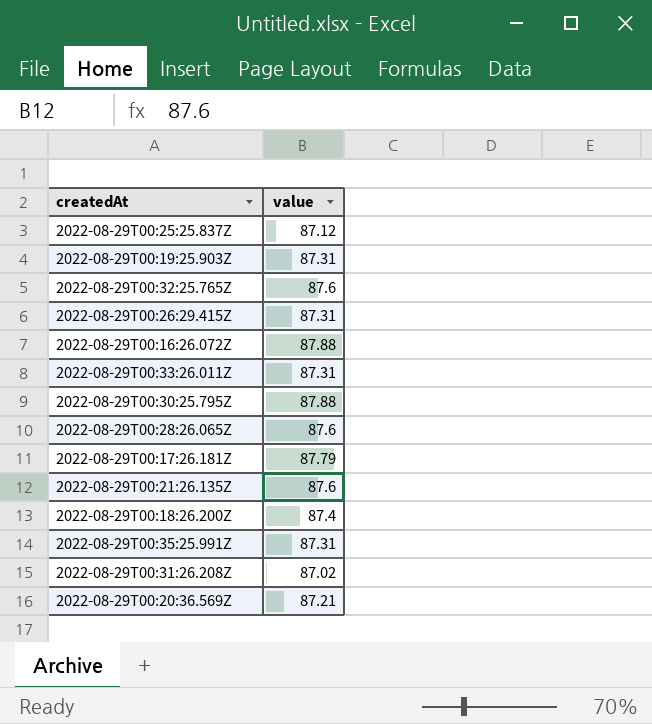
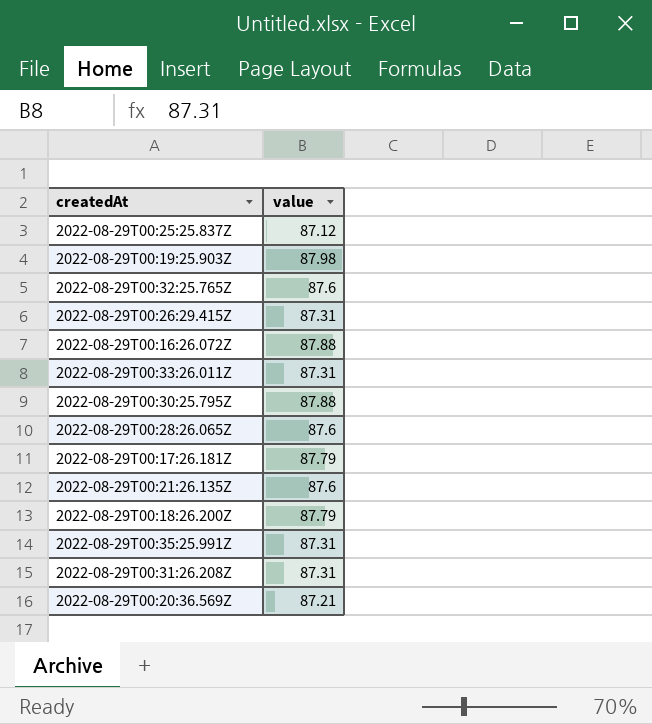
2022-08-29T00:19:25.903Z | value: 87.31 -> 87.98
2022-08-29T00:18:26.200Z | value: 87.4 -> 87.79
2022-08-29T00:31:26.208Z | value: 87.02 -> 87.31

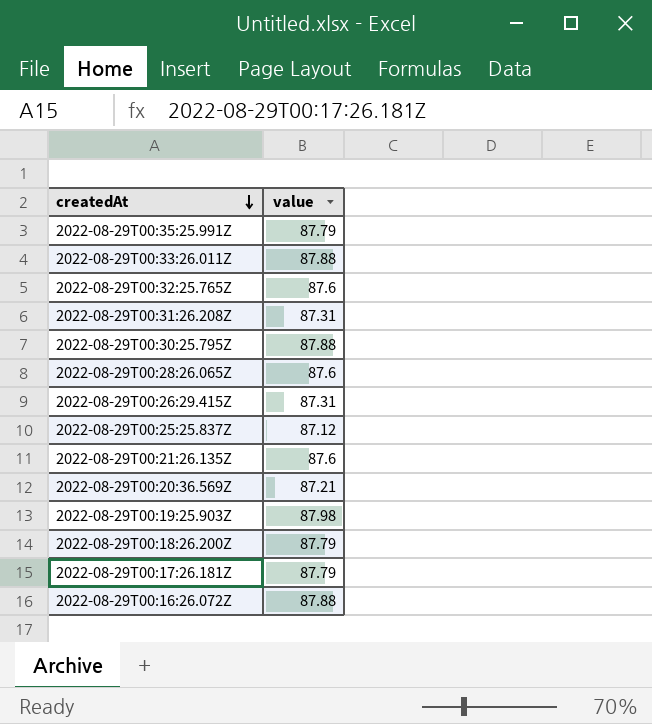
row order: none -> createdAt descending
2022-08-29T00:35:25.991Z | value: 87.31 -> 87.79
2022-08-29T00:33:26.011Z | value: 87.31 -> 87.88

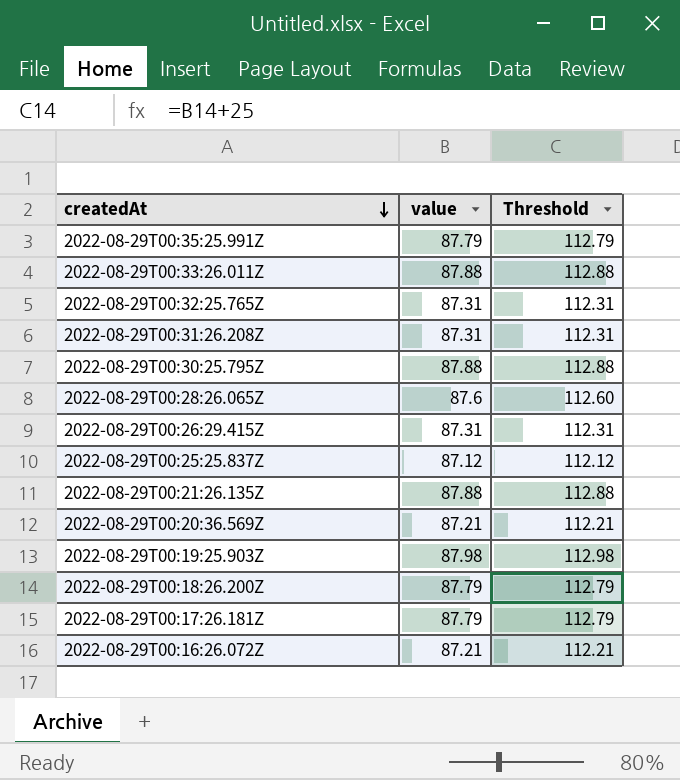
column Threshold | formula: none -> [value] + 25
2022-08-29T00:32:25.765Z | value: 87.6 -> 87.31
2022-08-29T00:21:26.135Z | value: 87.6 -> 87.88
2022-08-29T00:16:26.072Z | value: 87.88 -> 87.21

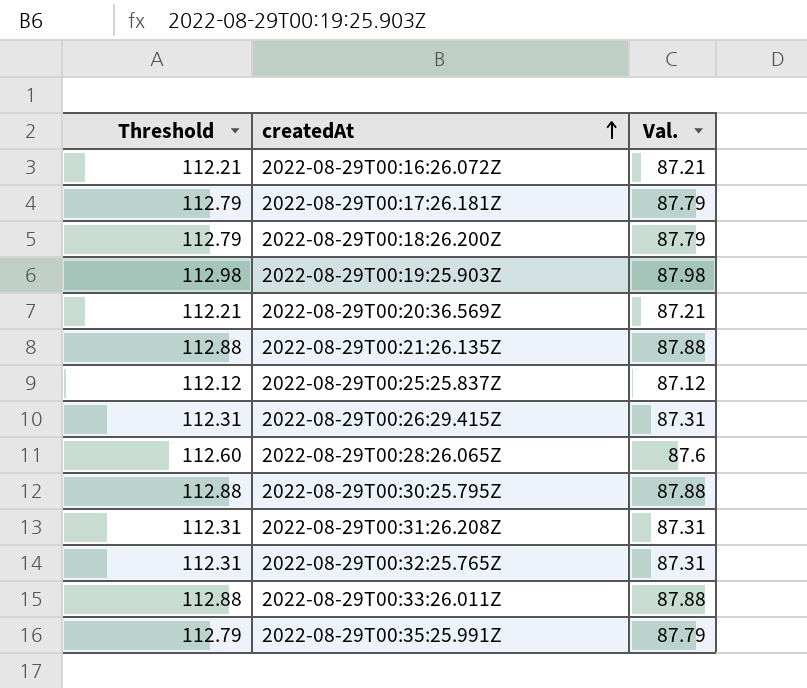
row order: createdAt descending -> createdAt ascending
column Threshold | position: 3 -> 1
column name: value -> Val.

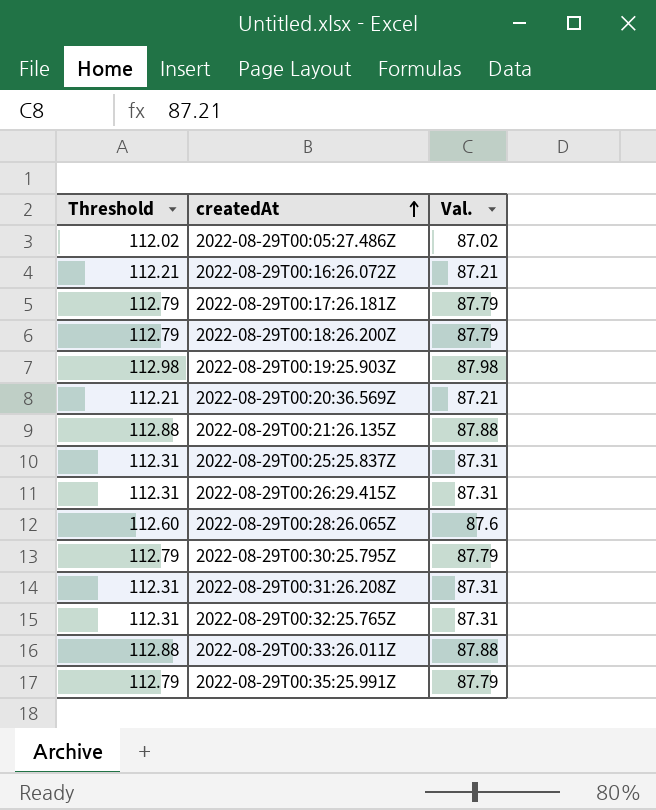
row 2022-08-29T00:05:27.486Z: none -> 112.02 | 87.02
2022-08-29T00:25:25.837Z | Threshold: 112.12 -> 112.31
2022-08-29T00:25:25.837Z | Val.: 87.12 -> 87.31
2022-08-29T00:30:25.795Z | Threshold: 112.88 -> 112.79
2022-08-29T00:30:25.795Z | Val.: 87.88 -> 87.79

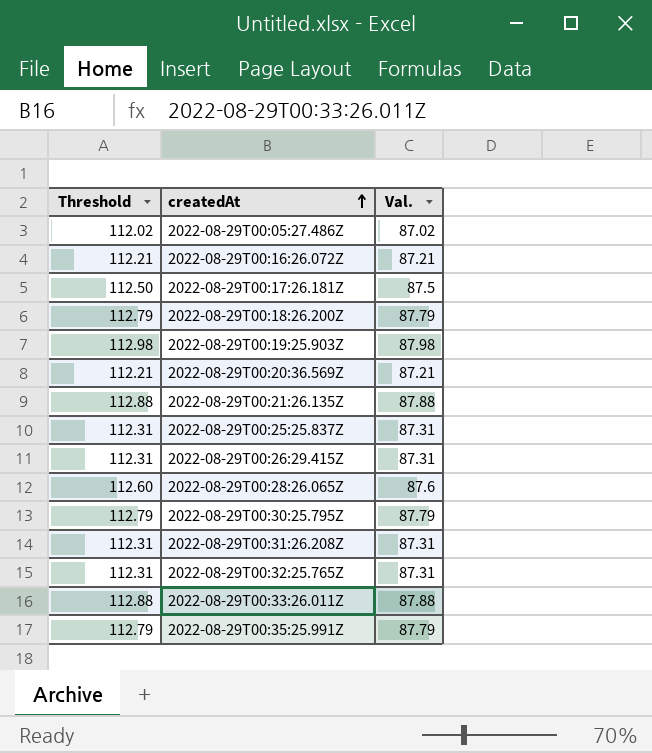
2022-08-29T00:17:26.181Z | Threshold: 112.79 -> 112.50
2022-08-29T00:17:26.181Z | Val.: 87.79 -> 87.5

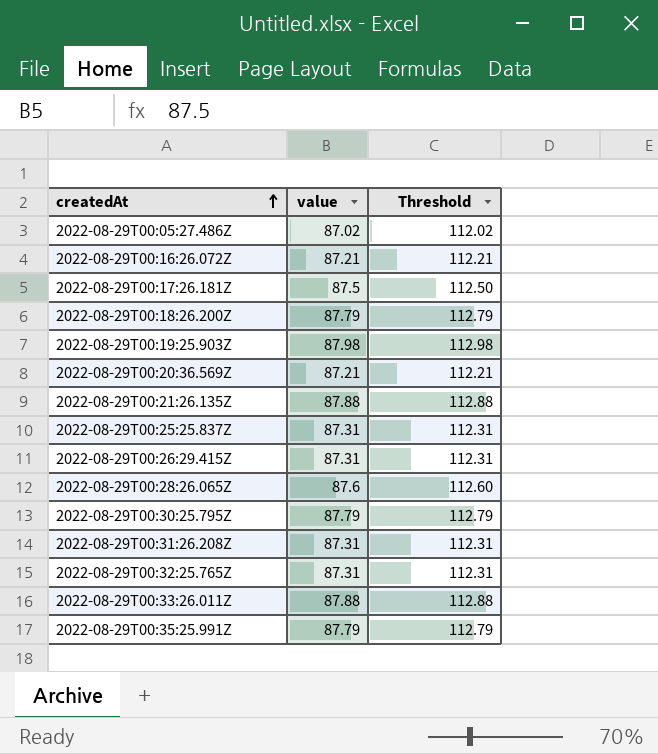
column name: Val. -> value
column Threshold | position: 1 -> 3

